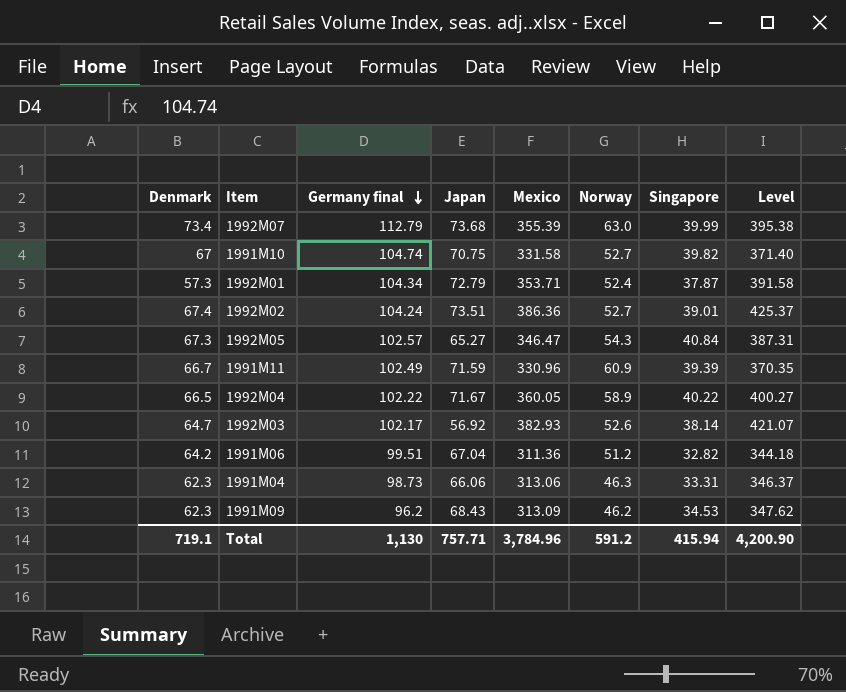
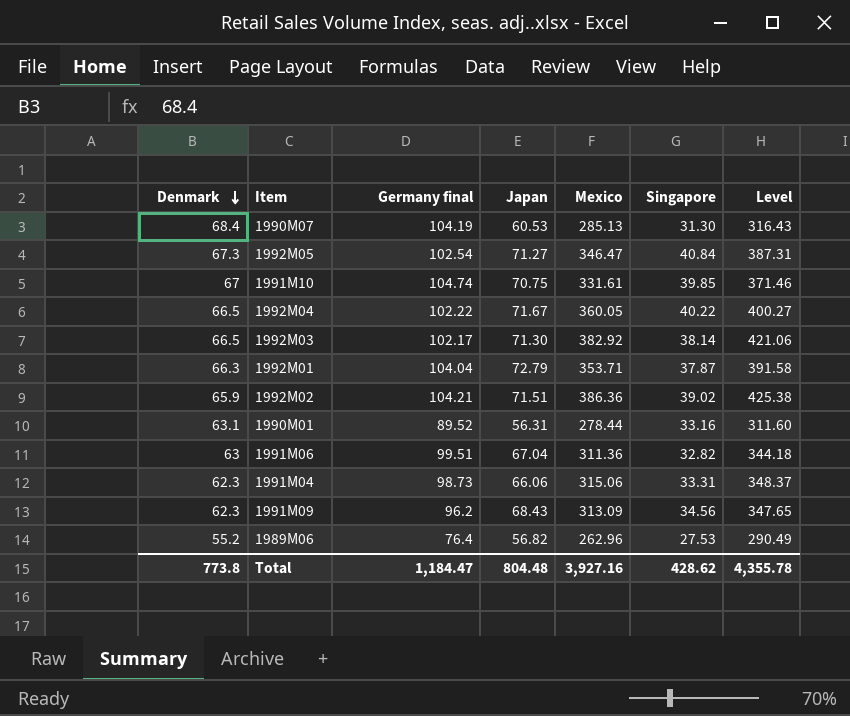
row order: Germany final descending -> Denmark descending
column Norway | position: 6 -> none
row 1992M07: 73.4 | 112.79 | 73.68 | 355.39 | 63.0 | 39.99 | 395.38 -> none
row 1991M11: 66.7 | 102.49 | 71.59 | 330.96 | 60.9 | 39.39 | 370.35 -> none
row 1990M07: none -> 68.4 | 104.19 | 60.53 | 285.13 | 31.30 | 316.43
1992M05 | Germany final: 102.57 -> 102.54
1992M05 | Japan: 65.27 -> 71.27
1991M10 | Mexico: 331.58 -> 331.61
1991M10 | Singapore: 39.82 -> 39.85
1991M10 | Level: 371.40 -> 371.46
1992M03 | Denmark: 64.7 -> 66.5
1992M03 | Japan: 56.92 -> 71.30
1992M03 | Mexico: 382.93 -> 382.92
1992M03 | Level: 421.07 -> 421.06
1992M01 | Denmark: 57.3 -> 66.3
1992M01 | Germany final: 104.34 -> 104.04
1992M02 | Denmark: 67.4 -> 65.9
1992M02 | Germany final: 104.24 -> 104.21
1992M02 | Japan: 73.51 -> 71.51
1992M02 | Singapore: 39.01 -> 39.02
1992M02 | Level: 425.37 -> 425.38
row 1990M01: none -> 63.1 | 89.52 | 56.31 | 278.44 | 33.16 | 311.60
1991M06 | Denmark: 64.2 -> 63
1991M04 | Mexico: 313.06 -> 315.06
1991M04 | Level: 346.37 -> 348.37
1991M09 | Singapore: 34.53 -> 34.56
1991M09 | Level: 347.62 -> 347.65
row 1989M06: none -> 55.2 | 76.4 | 56.82 | 262.96 | 27.53 | 290.49
Total | Denmark: 719.1 -> 773.8
Total | Germany final: 1,130 -> 1,184.47
Total | Japan: 757.71 -> 804.48
Total | Mexico: 3,784.96 -> 3,927.16
Total | Singapore: 415.94 -> 428.62
Total | Level: 4,200.90 -> 4,355.78

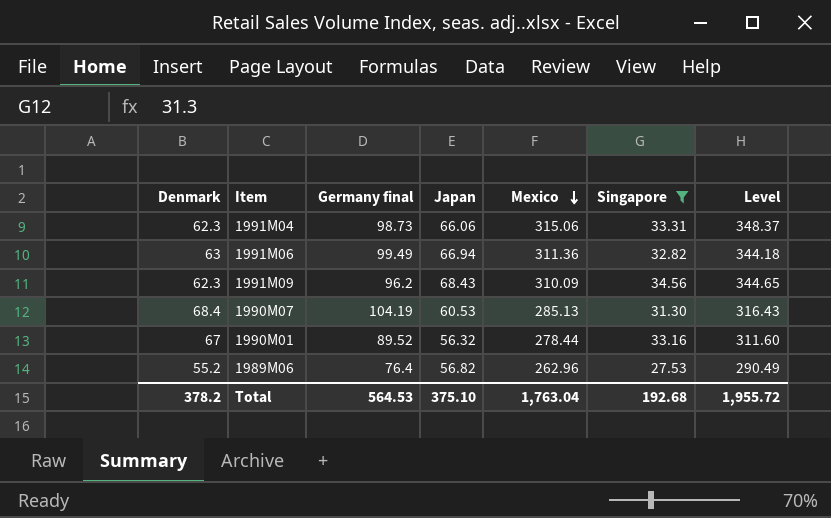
filter: none -> Singapore <= 34.56
row order: Denmark descending -> Mexico descending
1991M06 | Germany final: 99.51 -> 99.49
1991M06 | Japan: 67.04 -> 66.94
1991M09 | Mexico: 313.09 -> 310.09
1991M09 | Level: 347.65 -> 344.65
1990M01 | Denmark: 63.1 -> 67
1990M01 | Japan: 56.31 -> 56.32
Total | Denmark: 773.8 -> 378.2
Total | Germany final: 1,184.47 -> 564.53
Total | Japan: 804.48 -> 375.10
Total | Mexico: 3,927.16 -> 1,763.04
Total | Singapore: 428.62 -> 192.68
Total | Level: 4,355.78 -> 1,955.72

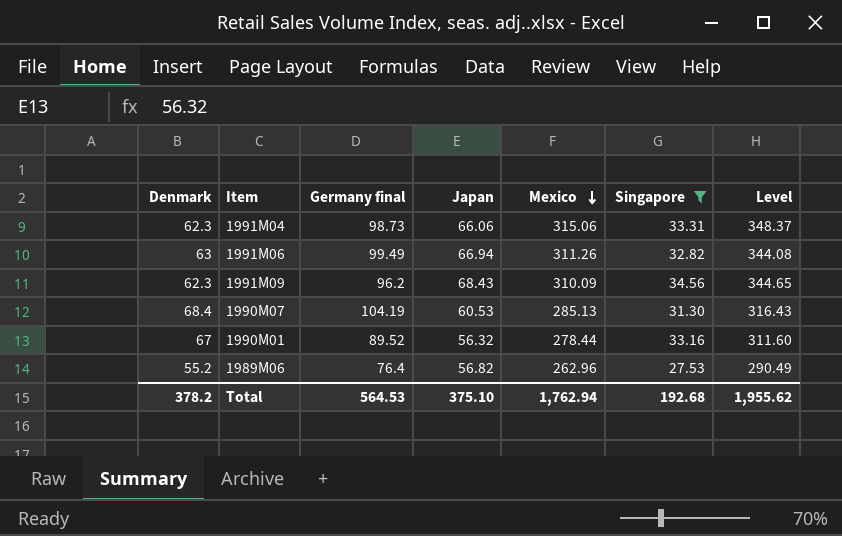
1991M06 | Mexico: 311.36 -> 311.26
1991M06 | Level: 344.18 -> 344.08
Total | Mexico: 1,763.04 -> 1,762.94
Total | Level: 1,955.72 -> 1,955.62

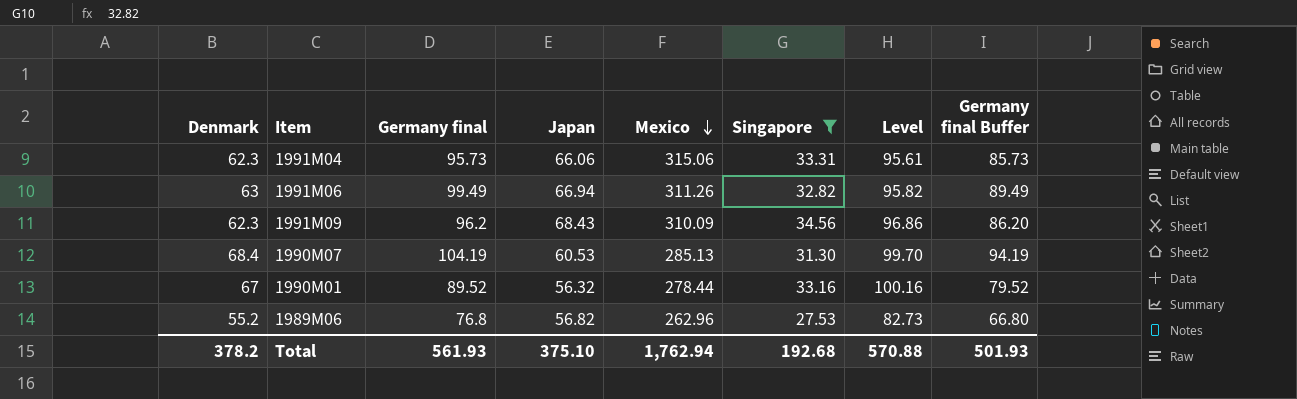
column Level | formula: [Mexico] + [Singapore] -> [Denmark] + [Singapore]
column Germany final Buffer | formula: none -> [Germany final] - 10
1991M04 | Germany final: 98.73 -> 95.73
1989M06 | Germany final: 76.4 -> 76.8
Total | Germany final: 564.53 -> 561.93
Total | Level: 1,955.62 -> 570.88

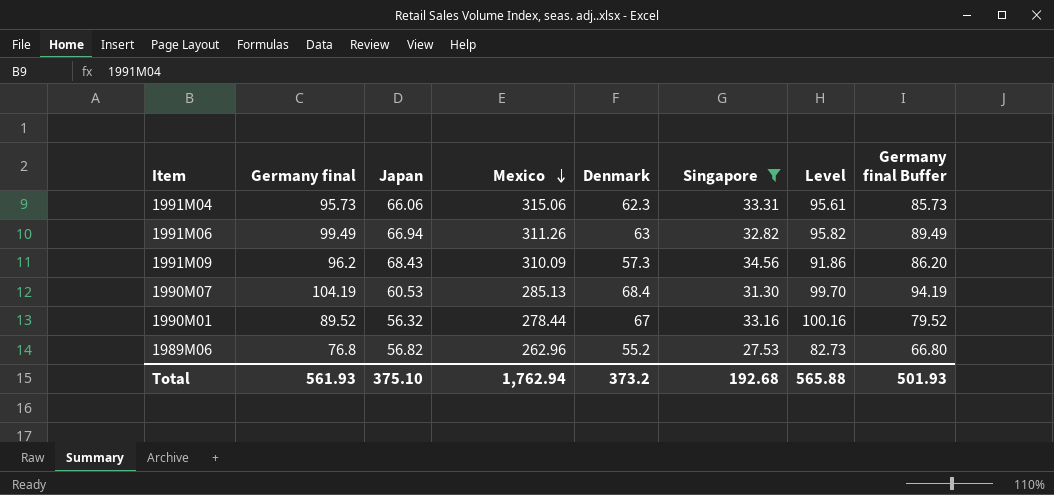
column Denmark | position: 1 -> 5
1991M09 | Denmark: 62.3 -> 57.3
1991M09 | Level: 96.86 -> 91.86
Total | Denmark: 378.2 -> 373.2
Total | Level: 570.88 -> 565.88

